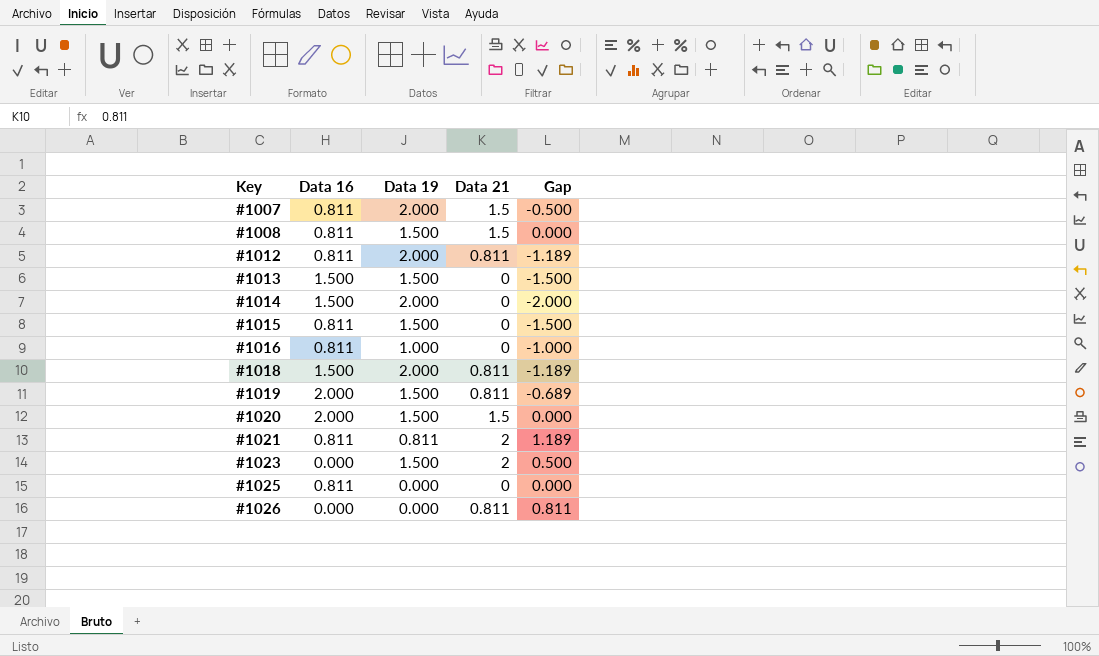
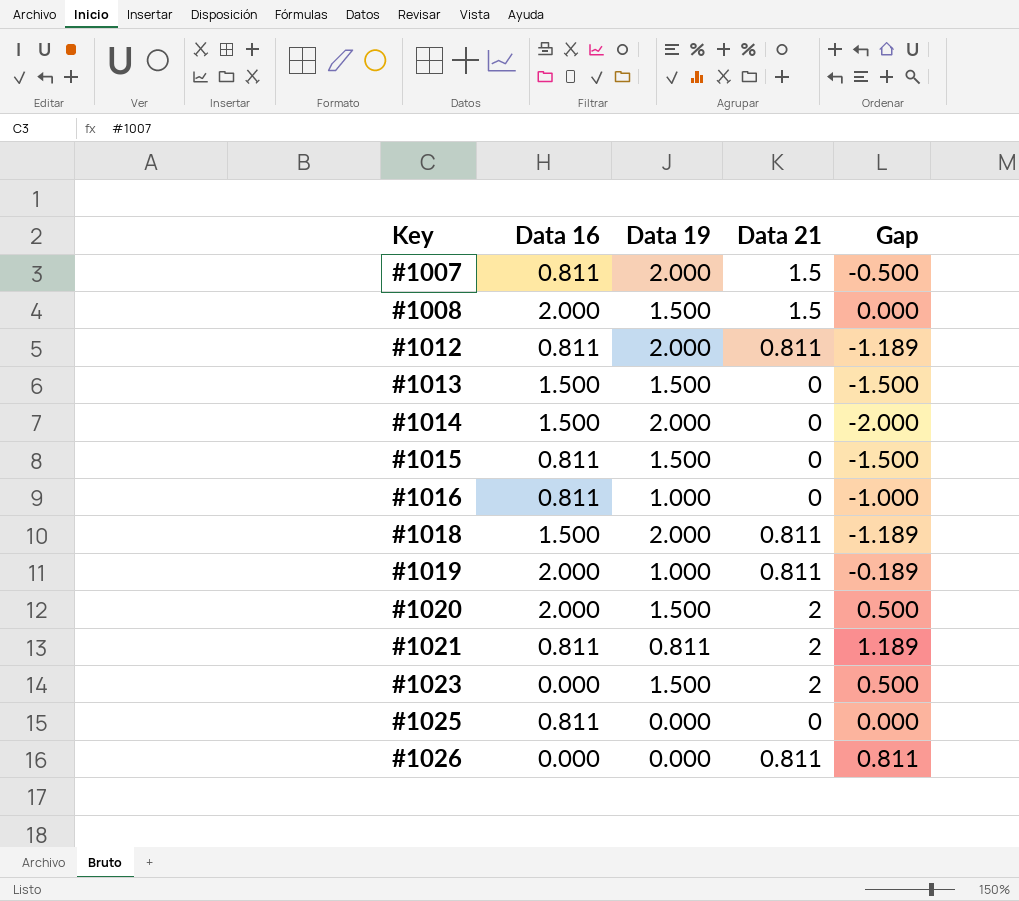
#1008 | Data 16: 0.811 -> 2.000
#1019 | Data 19: 1.500 -> 1.000
#1019 | Gap: -0.689 -> -0.189
#1020 | Data 21: 1.5 -> 2
#1020 | Gap: 0.000 -> 0.500

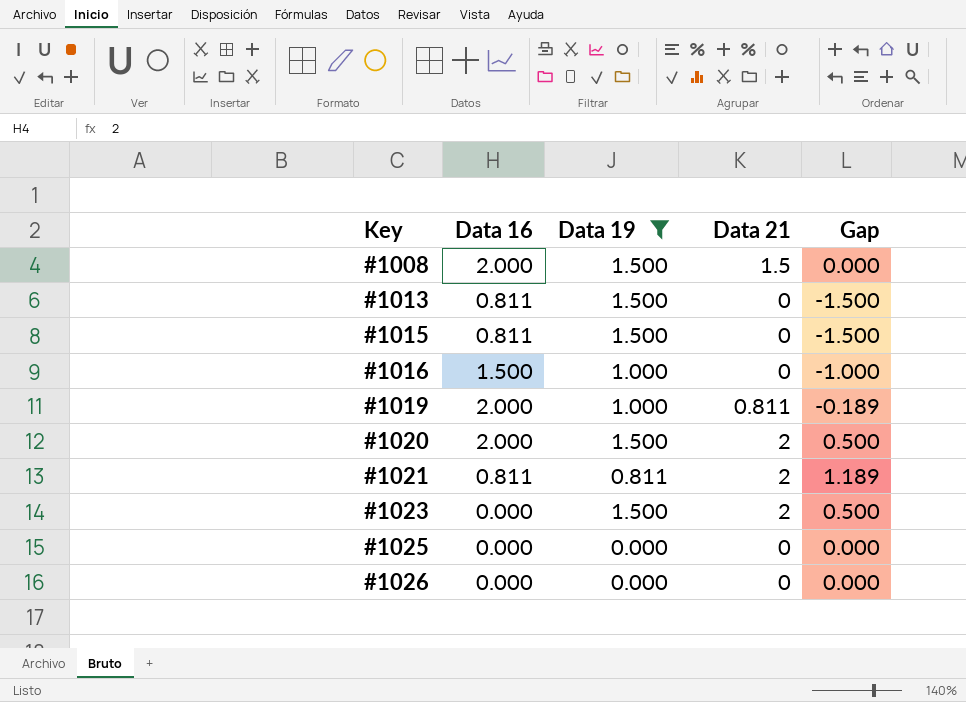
filter: none -> Data 19 != 2.000
#1013 | Data 16: 1.500 -> 0.811
#1016 | Data 16: 0.811 -> 1.500
#1025 | Data 16: 0.811 -> 0.000
#1026 | Data 21: 0.811 -> 0
#1026 | Gap: 0.811 -> 0.000

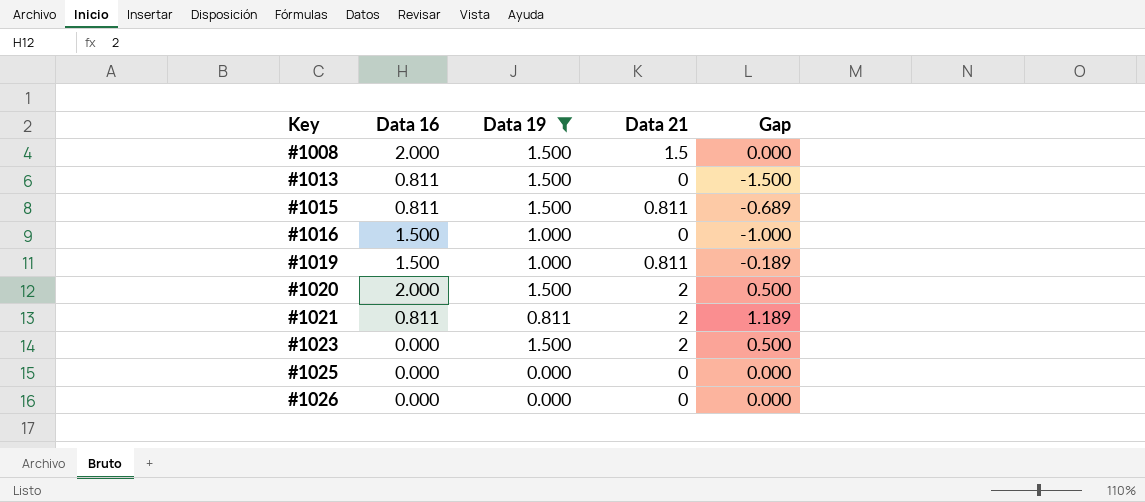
#1015 | Data 21: 0 -> 0.811
#1015 | Gap: -1.500 -> -0.689
#1019 | Data 16: 2.000 -> 1.500

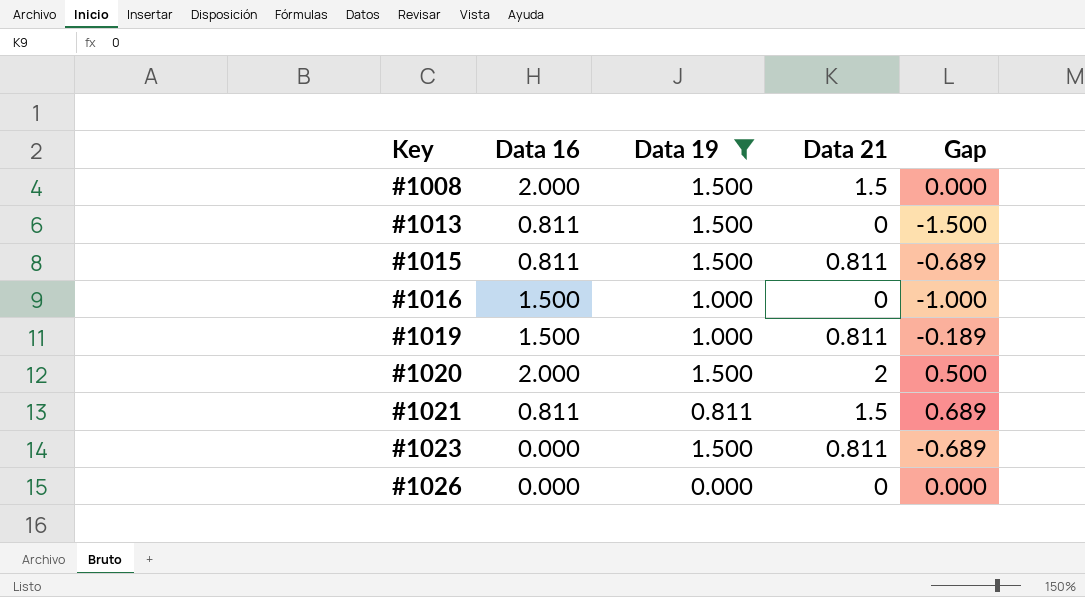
row #1025: 0.000 | 0.000 | 0 | 0.000 -> none
#1021 | Data 21: 2 -> 1.5
#1021 | Gap: 1.189 -> 0.689
#1023 | Data 21: 2 -> 0.811
#1023 | Gap: 0.500 -> -0.689

